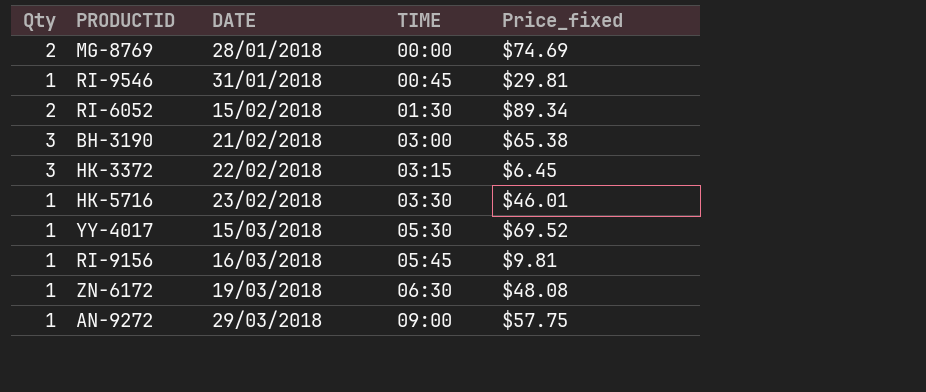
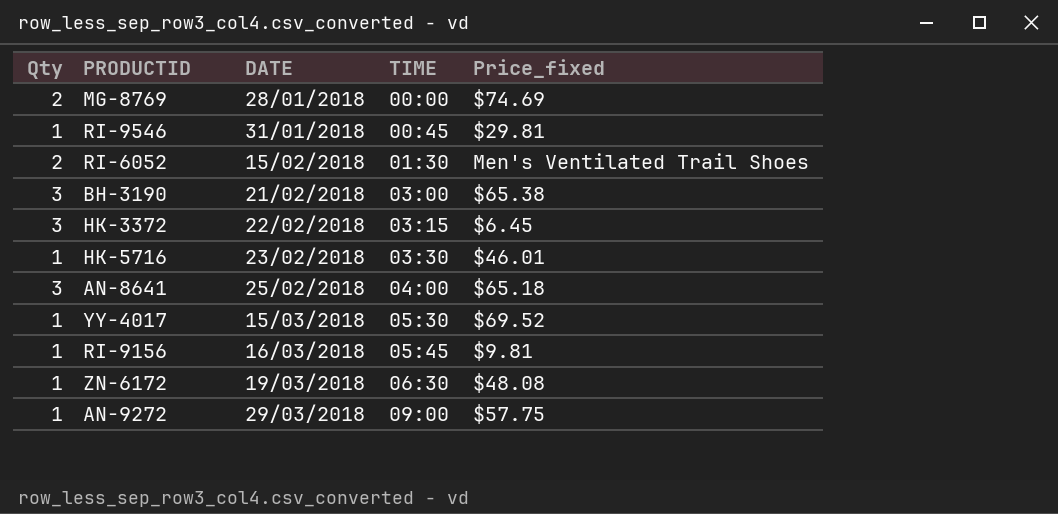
RI-6052 | Price_fixed: $89.34 -> Men's Ventilated Trail Shoes
row AN-8641: none -> 3 | 25/02/2018 | 04:00 | $65.18

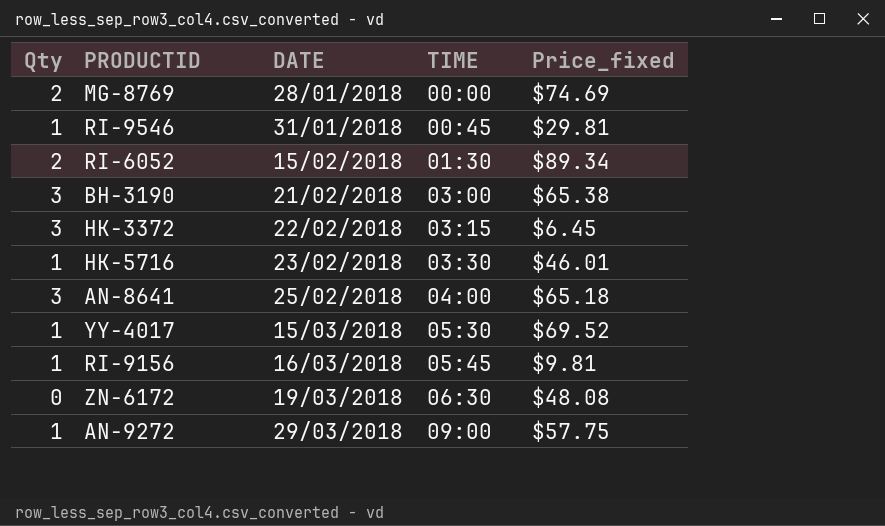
RI-6052 | Price_fixed: Men's Ventilated Trail Shoes -> $89.34
ZN-6172 | Qty: 1 -> 0

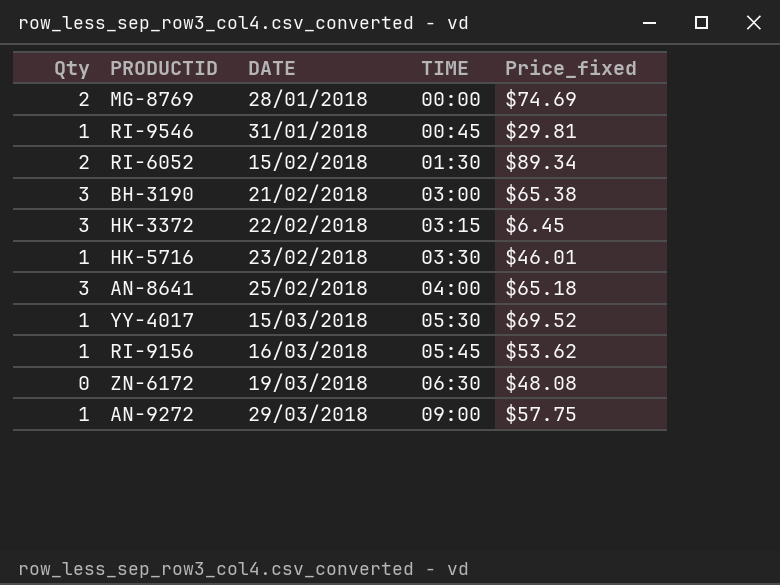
RI-9156 | Price_fixed: $9.81 -> $53.62

